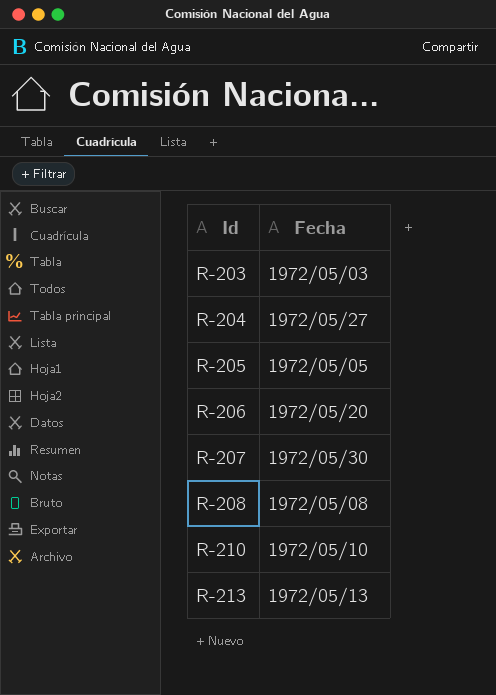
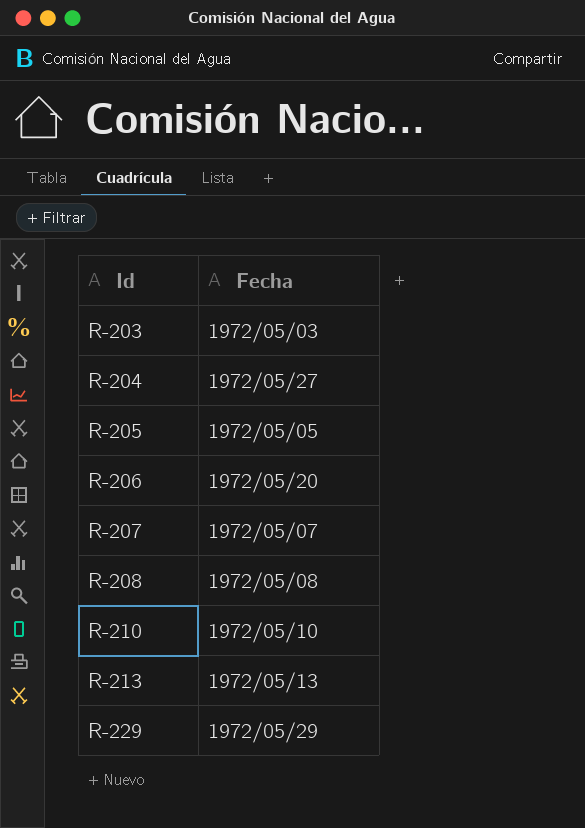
R-207 | Fecha: 1972/05/30 -> 1972/05/07
row R-229: none -> 1972/05/29

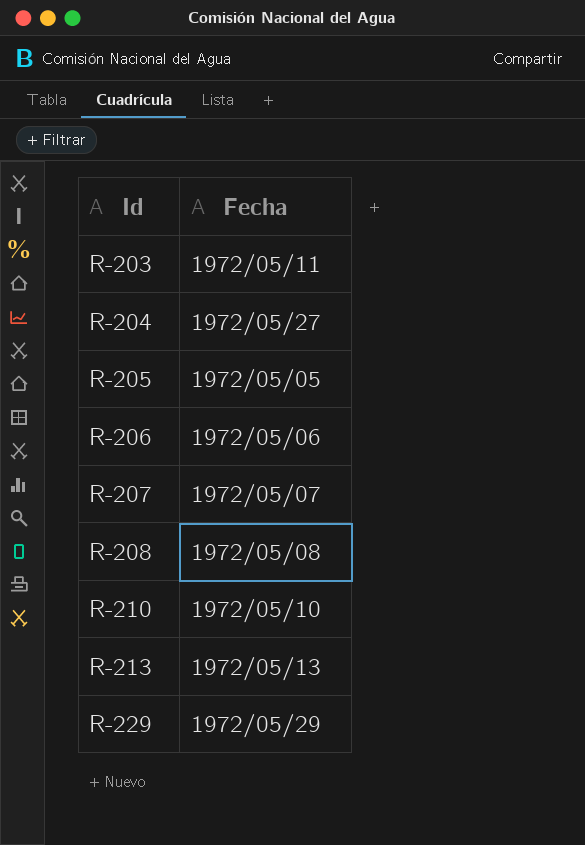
R-203 | Fecha: 1972/05/03 -> 1972/05/11
R-206 | Fecha: 1972/05/20 -> 1972/05/06

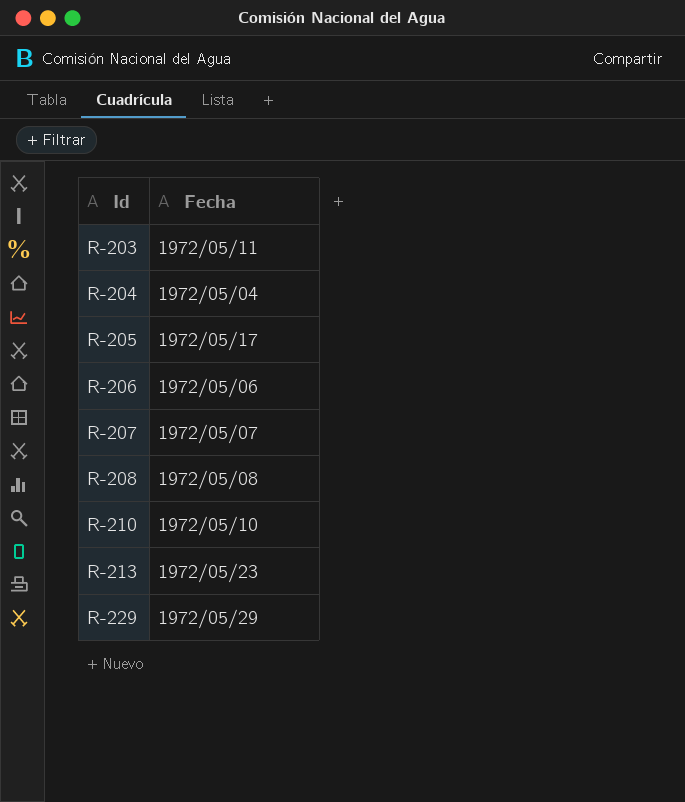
R-204 | Fecha: 1972/05/27 -> 1972/05/04
R-205 | Fecha: 1972/05/05 -> 1972/05/17
R-213 | Fecha: 1972/05/13 -> 1972/05/23

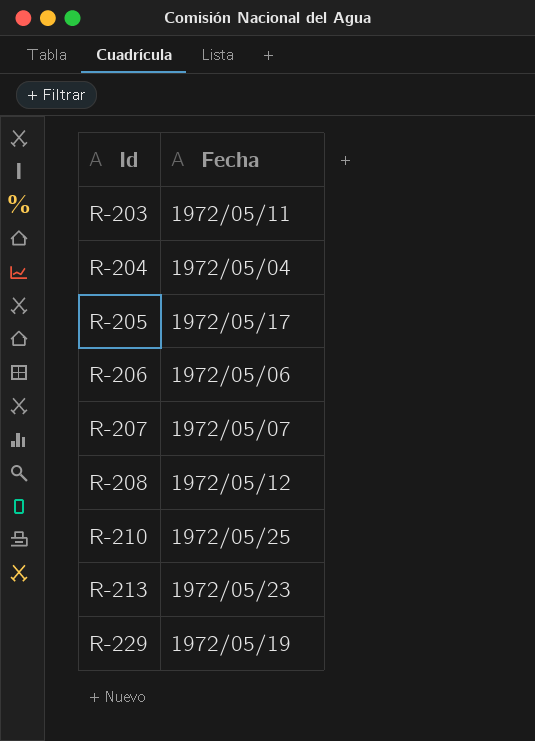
R-208 | Fecha: 1972/05/08 -> 1972/05/12
R-210 | Fecha: 1972/05/10 -> 1972/05/25
R-229 | Fecha: 1972/05/29 -> 1972/05/19

